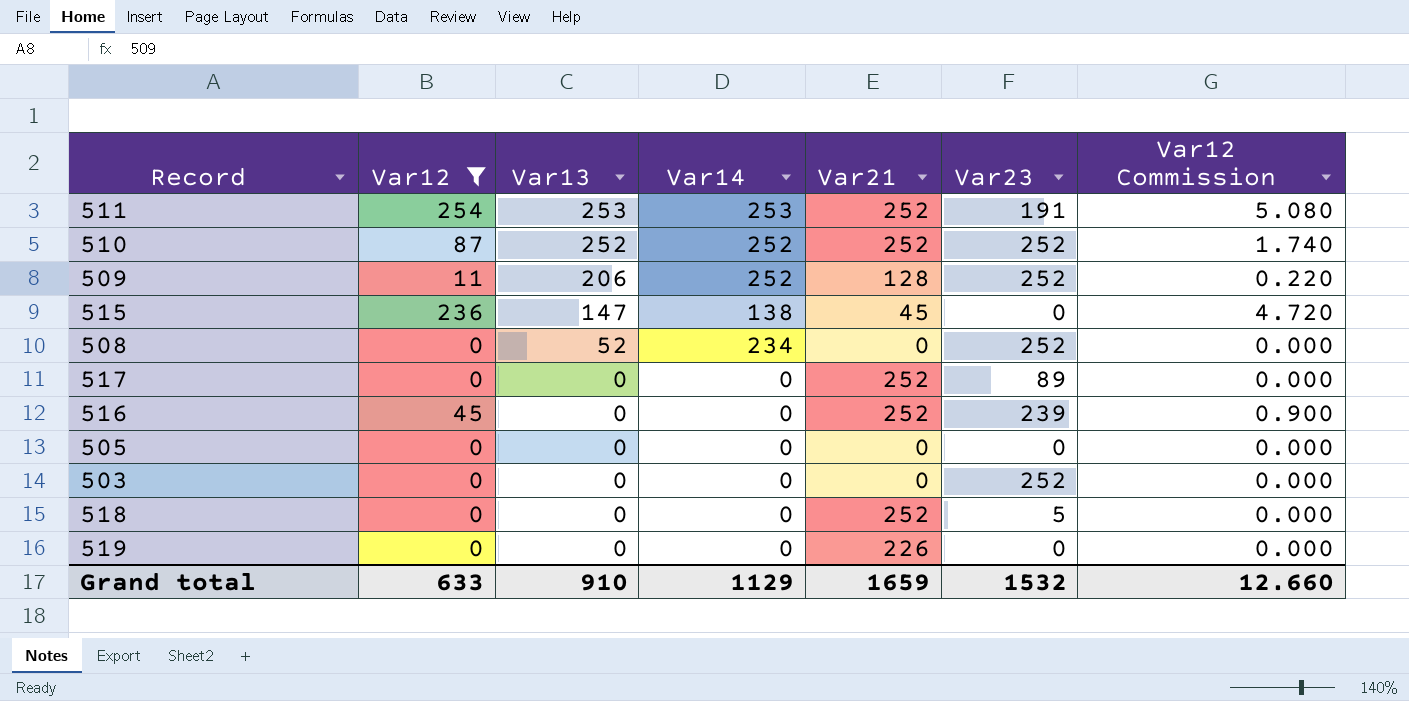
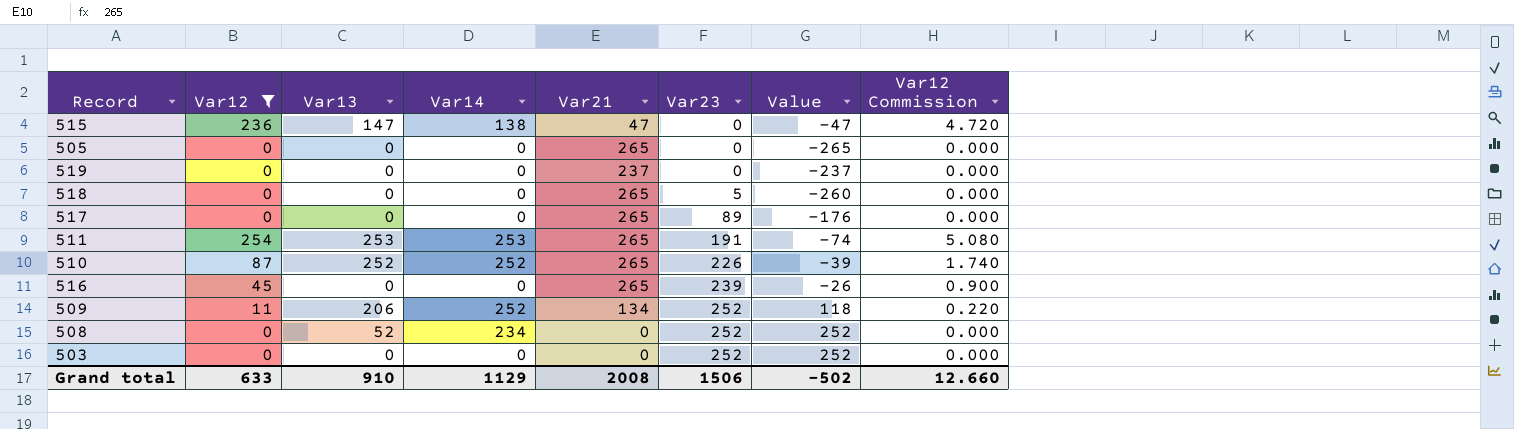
row order: Var13 descending -> Var23 ascending
column Value | formula: none -> [Var23] - [Var21]
515 | Var21: 45 -> 47
505 | Var21: 0 -> 265
519 | Var21: 226 -> 237
518 | Var21: 252 -> 265
517 | Var21: 252 -> 265
511 | Var21: 252 -> 265
510 | Var21: 252 -> 265
510 | Var23: 252 -> 226
516 | Var21: 252 -> 265
509 | Var21: 128 -> 134
Grand total | Var21: 1659 -> 2008
Grand total | Var23: 1532 -> 1506

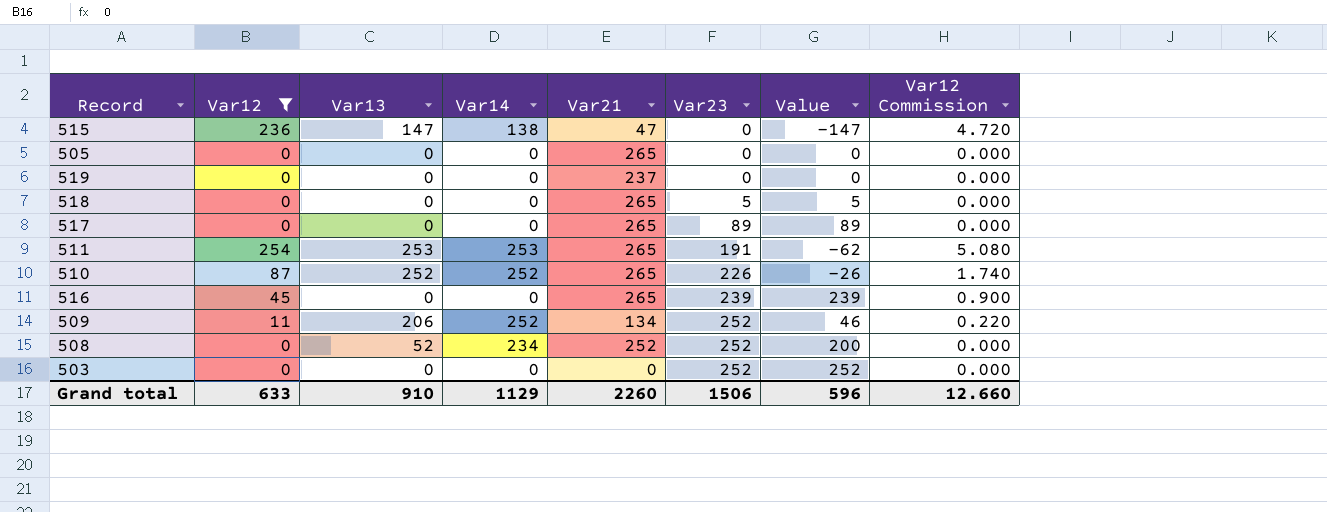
column Value | formula: [Var23] - [Var21] -> [Var23] - [Var13]
508 | Var21: 0 -> 252
Grand total | Var21: 2008 -> 2260
Grand total | Value: -502 -> 596

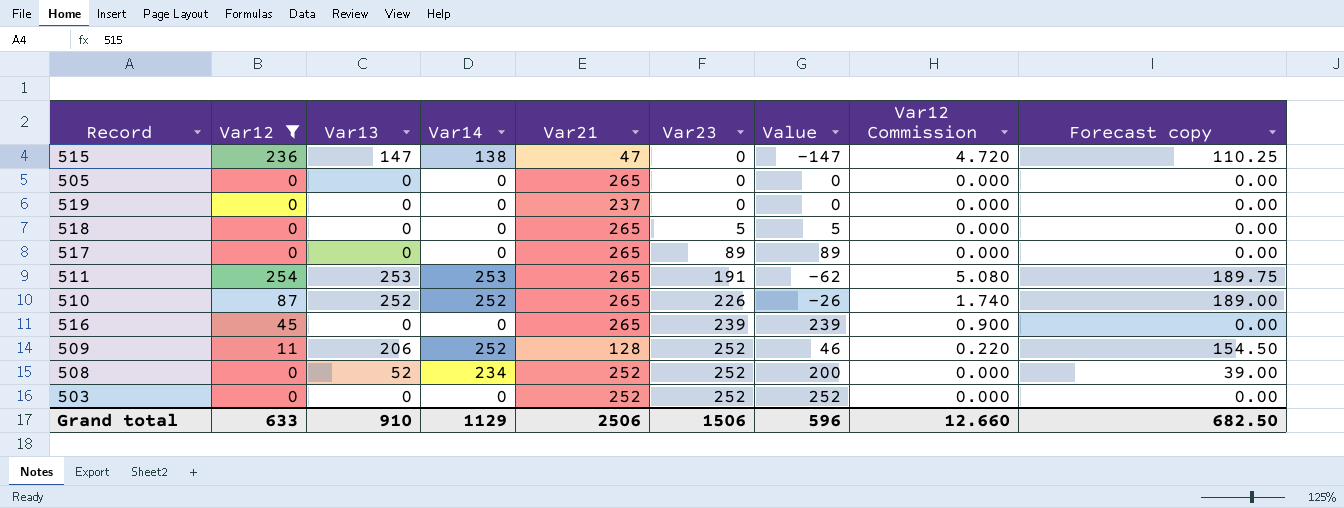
column Forecast copy | formula: none -> [Var13] * 0.75
509 | Var21: 134 -> 128
503 | Var21: 0 -> 252
Grand total | Var21: 2260 -> 2506

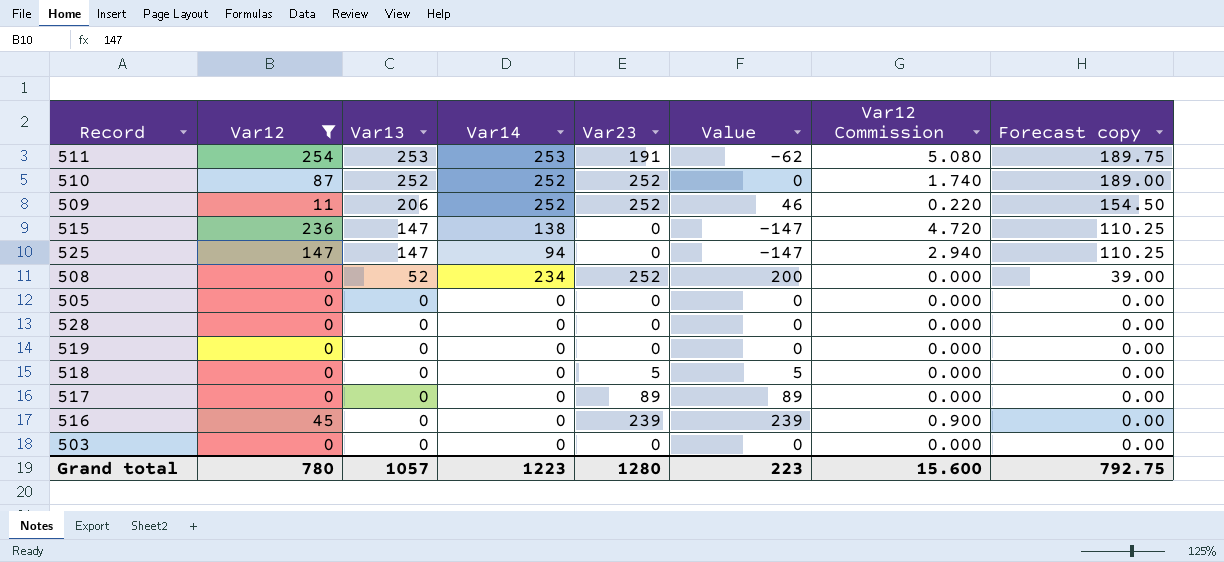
row order: Var23 ascending -> Var13 descending
column Var21 | position: 5 -> none
510 | Var23: 226 -> 252
510 | Value: -26 -> 0
row 525: none -> 147 | 147 | 94 | 0 | -147 | 2.940 | 110.25
row 528: none -> 0 | 0 | 0 | 0 | 0 | 0.000 | 0.00
503 | Var23: 252 -> 0
503 | Value: 252 -> 0
Grand total | Var12: 633 -> 780
Grand total | Var13: 910 -> 1057
Grand total | Var14: 1129 -> 1223
Grand total | Var23: 1506 -> 1280
Grand total | Value: 596 -> 223
Grand total | Var12 Commission: 12.660 -> 15.600
Grand total | Forecast copy: 682.50 -> 792.75

